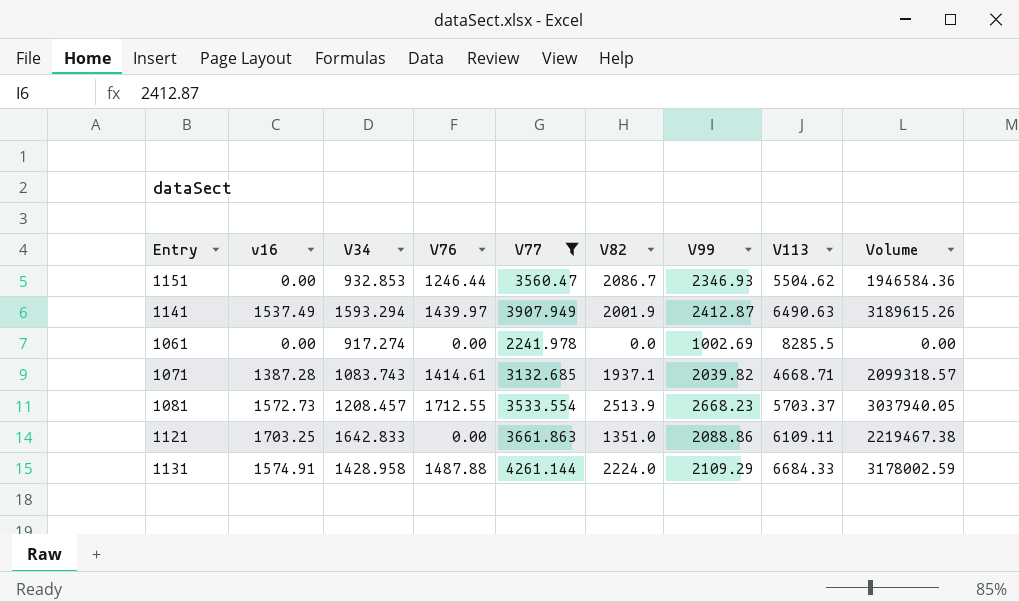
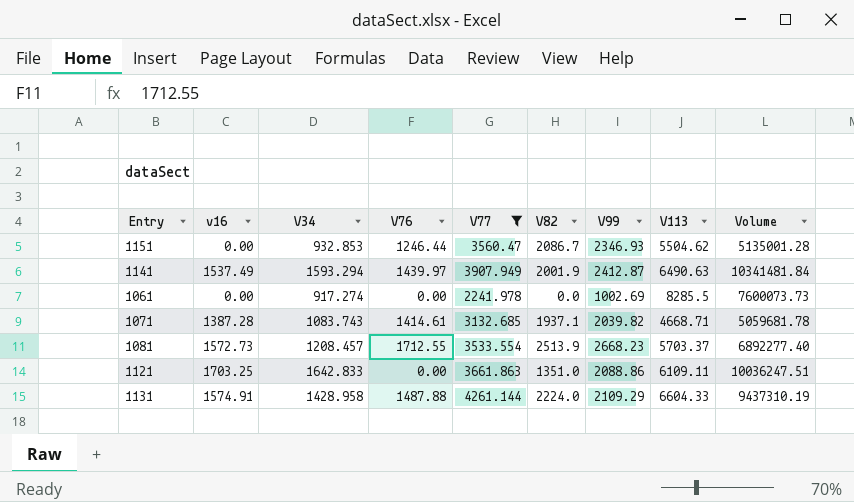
column Volume | formula: [V34] * [V82] -> [V34] * [V113]
1131 | V113: 6684.33 -> 6604.33

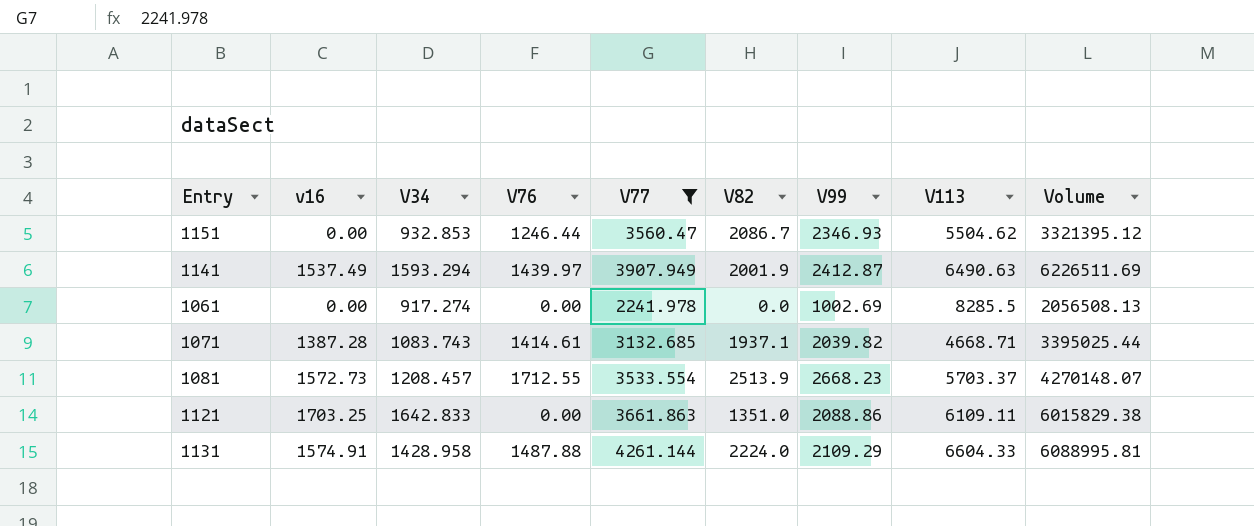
column Volume | formula: [V34] * [V113] -> [V34] * [V77]

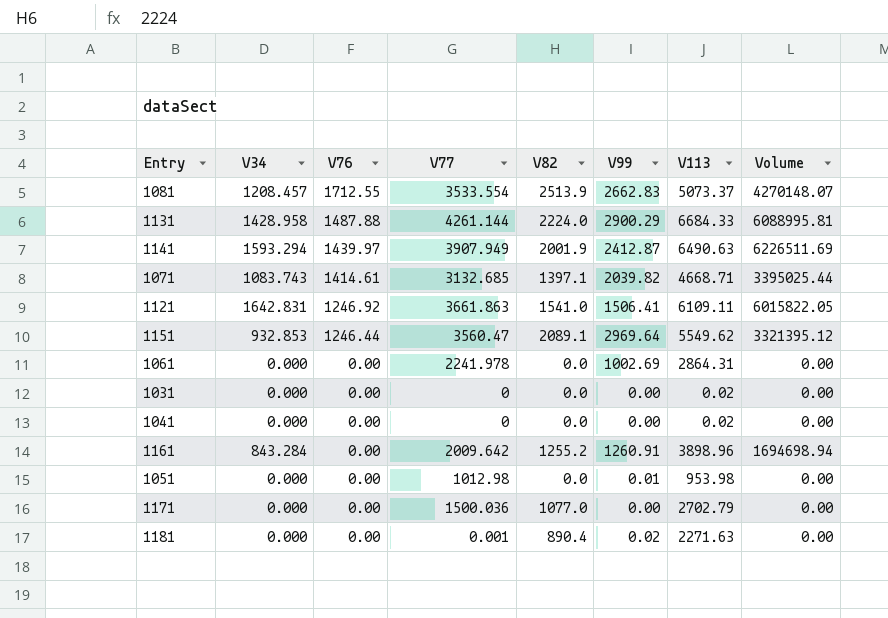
filter: V77 >= 2241.978 -> none
row order: none -> V76 descending
column v16 | position: 2 -> none
1081 | V99: 2668.23 -> 2662.83
1081 | V113: 5703.37 -> 5073.37
1131 | V99: 2109.29 -> 2900.29
1131 | V113: 6604.33 -> 6684.33
1071 | V82: 1937.1 -> 1397.1
1121 | V34: 1642.833 -> 1642.831
1121 | V76: 0.00 -> 1246.92
1121 | V82: 1351.0 -> 1541.0
1121 | V99: 2088.86 -> 1506.41
1121 | Volume: 6015829.38 -> 6015822.05
1151 | V82: 2086.7 -> 2089.1
1151 | V99: 2346.93 -> 2969.64
1151 | V113: 5504.62 -> 5549.62
1061 | V34: 917.274 -> 0.000
1061 | V113: 8285.5 -> 2864.31
1061 | Volume: 2056508.13 -> 0.00

